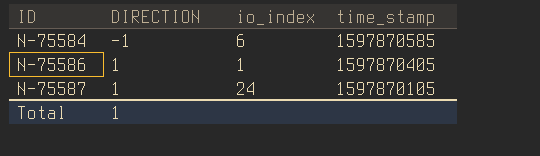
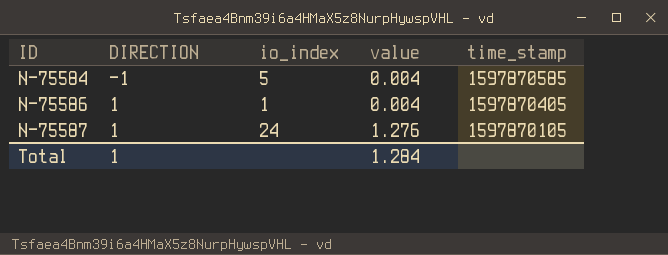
column value | position: none -> 4
N-75584 | io_index: 6 -> 5

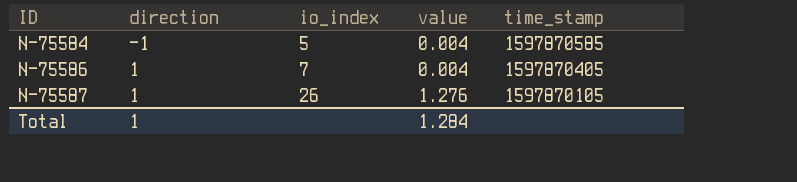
column name: DIRECTION -> direction
N-75586 | io_index: 1 -> 7
N-75587 | io_index: 24 -> 26

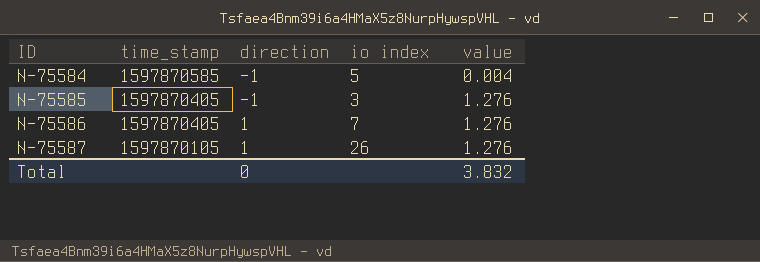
column time_stamp | position: 5 -> 2
column name: io_index -> io index
row N-75585: none -> 1597870405 | -1 | 3 | 1.276
N-75586 | value: 0.004 -> 1.276
Total | direction: 1 -> 0
Total | value: 1.284 -> 3.832

